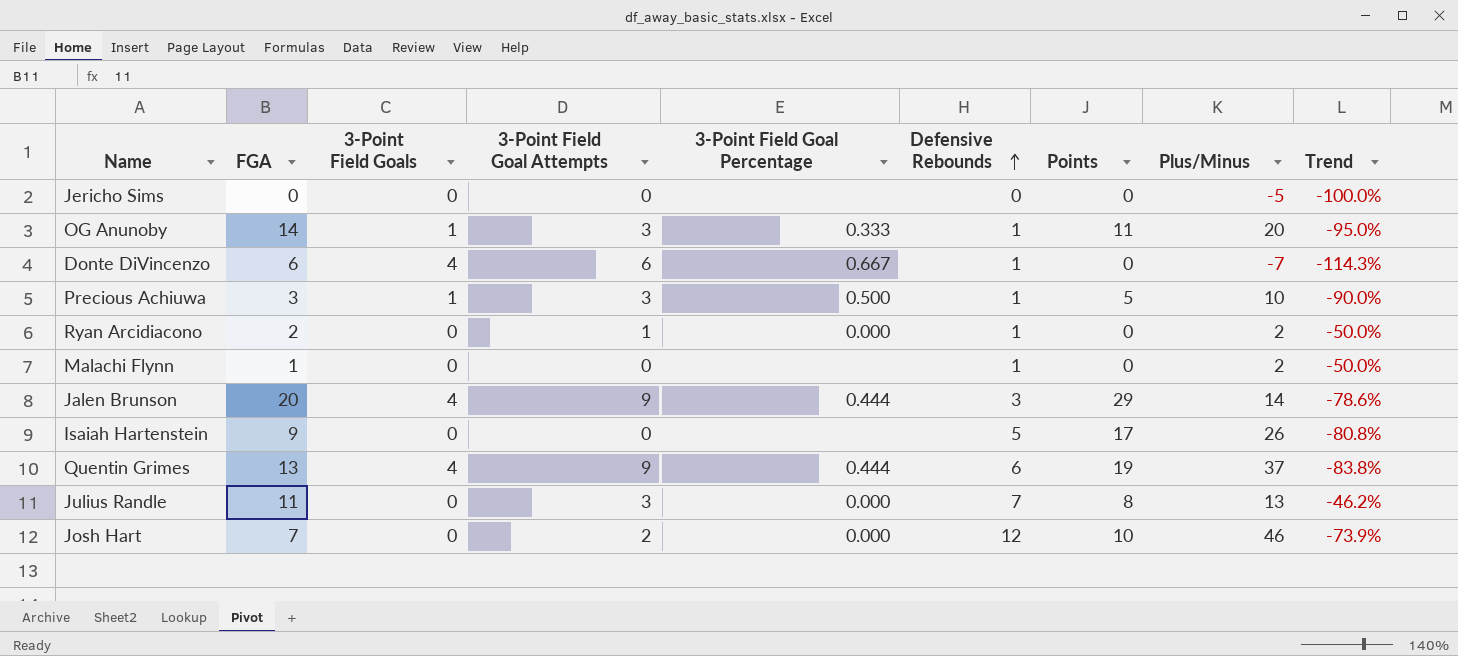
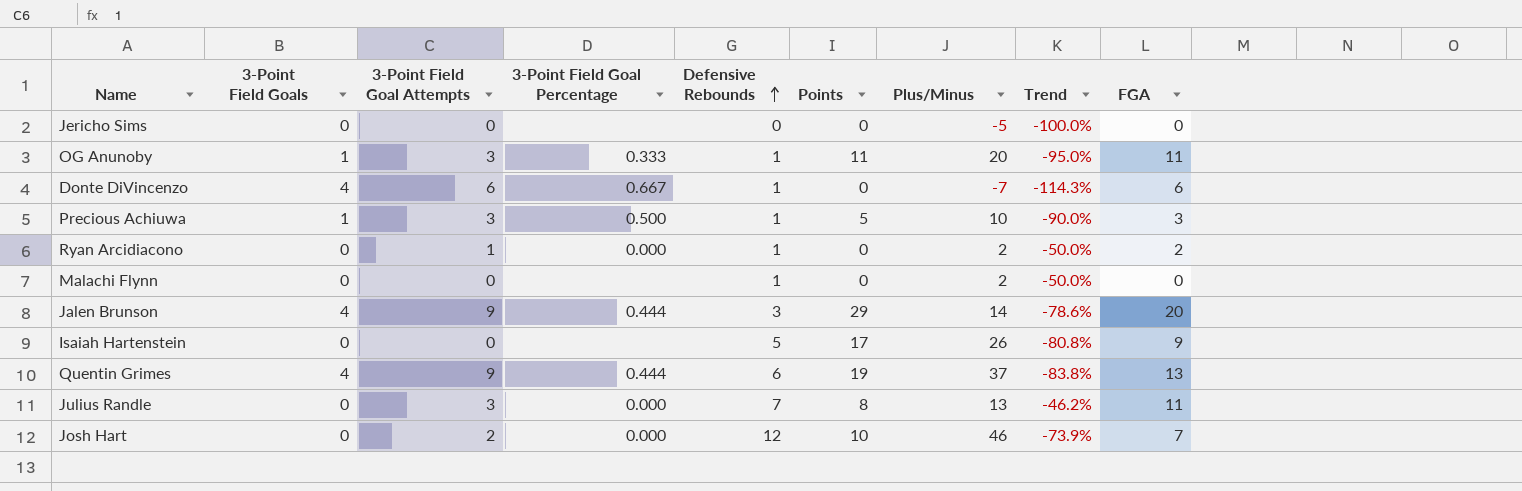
column FGA | position: 2 -> 9
OG Anunoby | FGA: 14 -> 11
Malachi Flynn | FGA: 1 -> 0

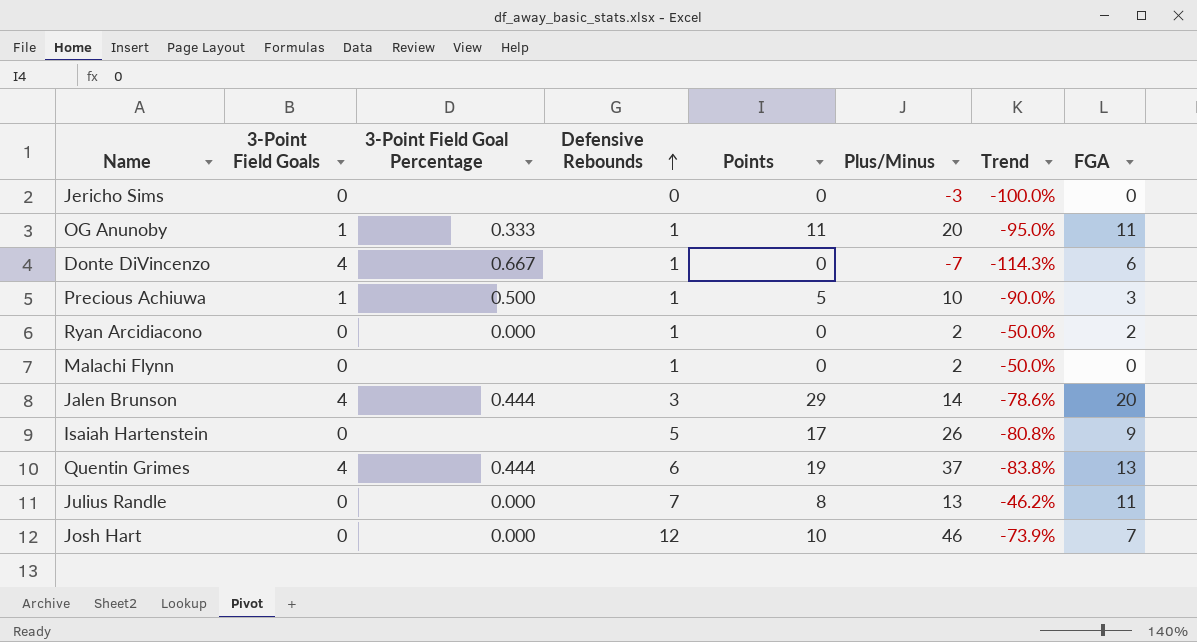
column 3-Point Field Goal Attempts | position: 3 -> none
Jericho Sims | Plus/Minus: -5 -> -3

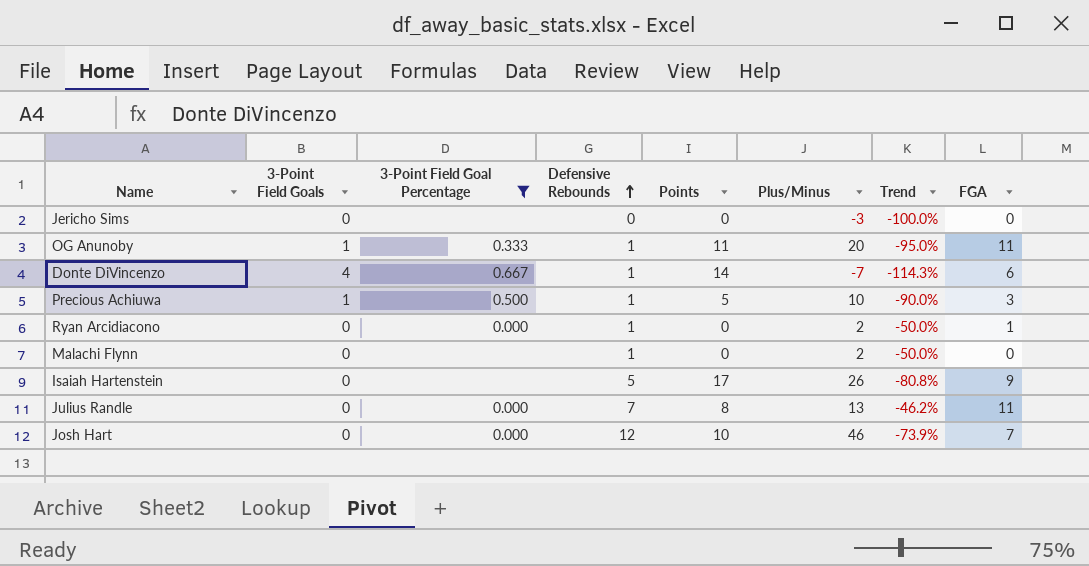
filter: none -> 3-Point Field Goal Percentage != 0.444
Donte DiVincenzo | Points: 0 -> 14
Ryan Arcidiacono | FGA: 2 -> 1

